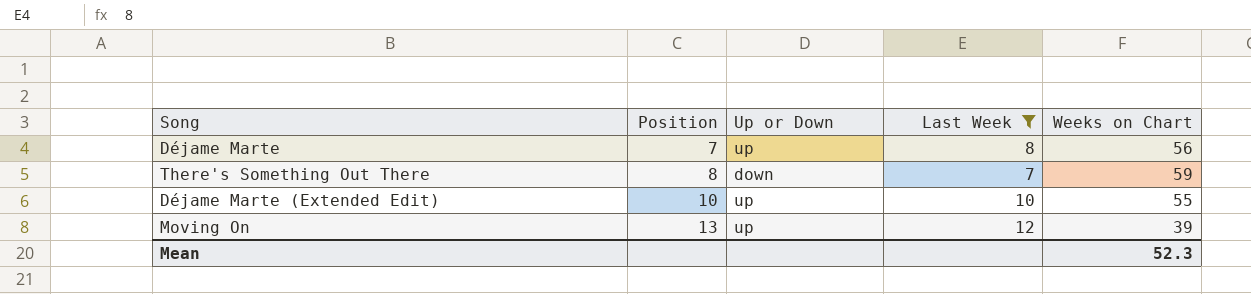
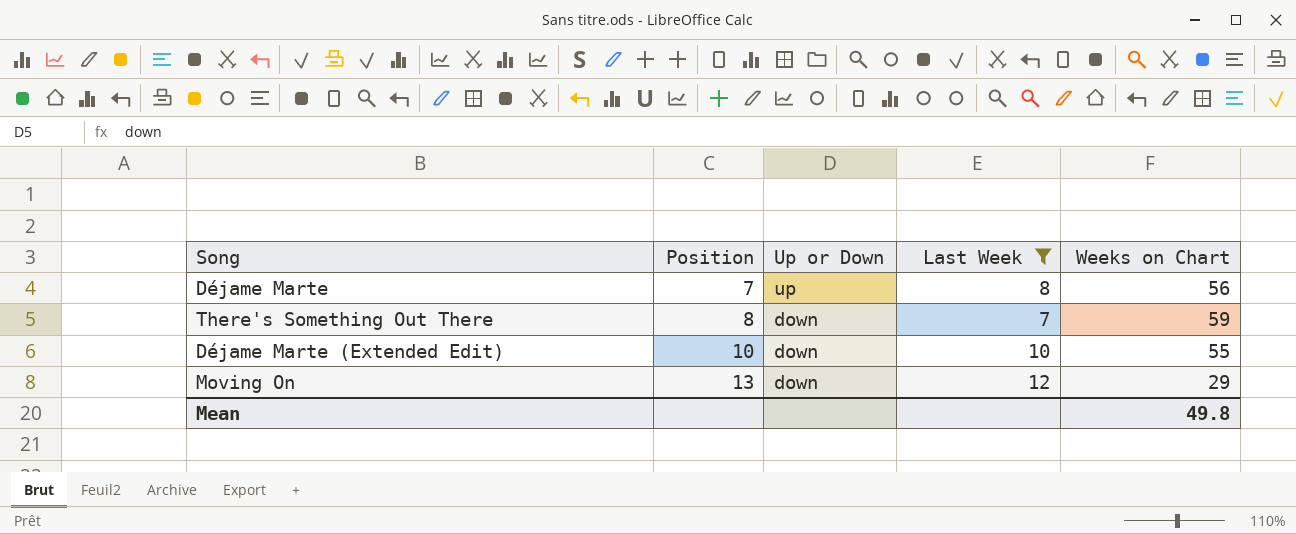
Déjame Marte (Extended Edit) | Up or Down: up -> down
Moving On | Up or Down: up -> down
Moving On | Weeks on Chart: 39 -> 29
Mean | Weeks on Chart: 52.3 -> 49.8

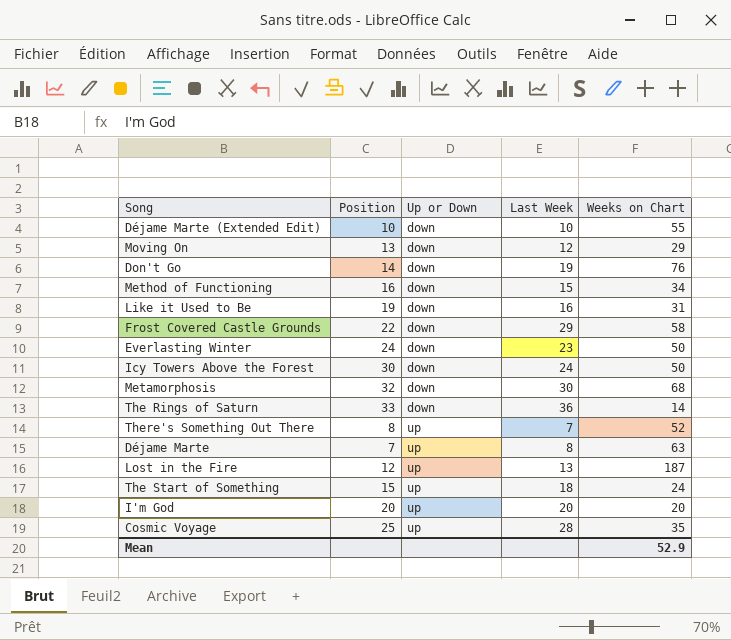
filter: Last Week <= 12 -> none
row order: Position ascending -> Up or Down ascending
There's Something Out There | Up or Down: down -> up
There's Something Out There | Weeks on Chart: 59 -> 52
Déjame Marte | Weeks on Chart: 56 -> 63
Mean | Weeks on Chart: 49.8 -> 52.9

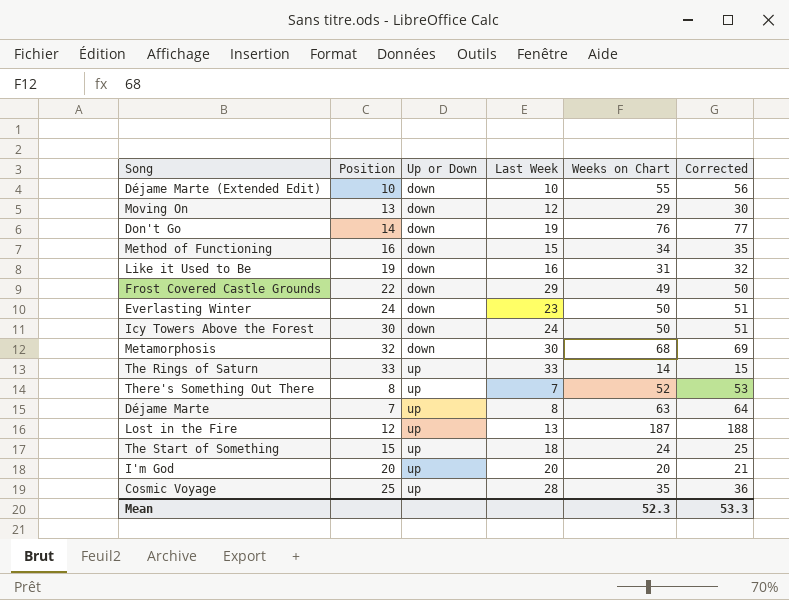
column Corrected | formula: none -> [Weeks on Chart] + 1
Frost Covered Castle Grounds | Weeks on Chart: 58 -> 49
The Rings of Saturn | Up or Down: down -> up
The Rings of Saturn | Last Week: 36 -> 33
Mean | Weeks on Chart: 52.9 -> 52.3

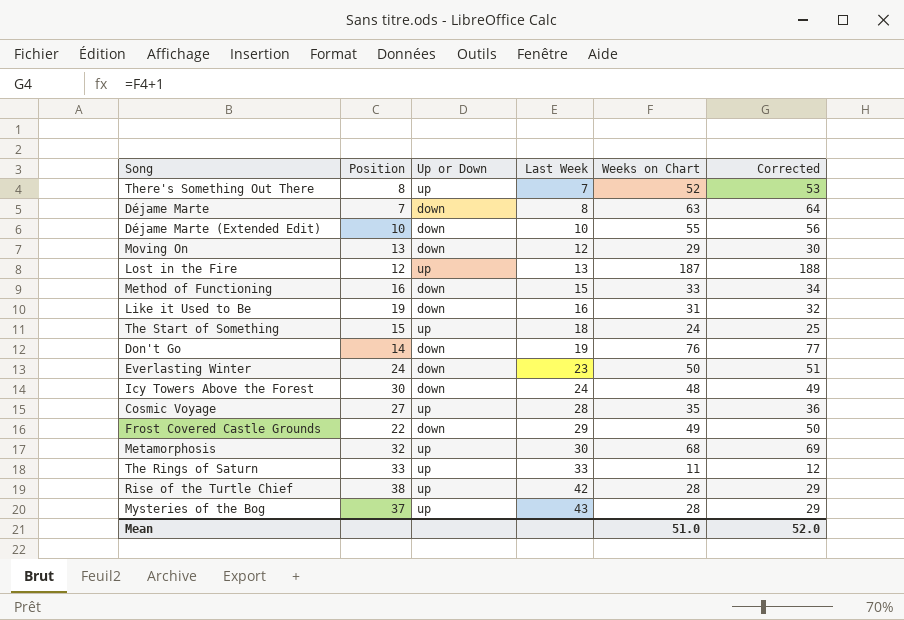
row order: Up or Down ascending -> Last Week ascending
row I'm God: 20 | up | 20 | 20 | 21 -> none
Déjame Marte | Up or Down: up -> down
Method of Functioning | Weeks on Chart: 34 -> 33
Method of Functioning | Corrected: 35 -> 34
Icy Towers Above the Forest | Weeks on Chart: 50 -> 48
Icy Towers Above the Forest | Corrected: 51 -> 49
Cosmic Voyage | Position: 25 -> 27
Metamorphosis | Up or Down: down -> up
The Rings of Saturn | Weeks on Chart: 14 -> 11
The Rings of Saturn | Corrected: 15 -> 12
row Rise of the Turtle Chief: none -> 38 | up | 42 | 28 | 29
row Mysteries of the Bog: none -> 37 | up | 43 | 28 | 29
Mean | Weeks on Chart: 52.3 -> 51.0
Mean | Corrected: 53.3 -> 52.0

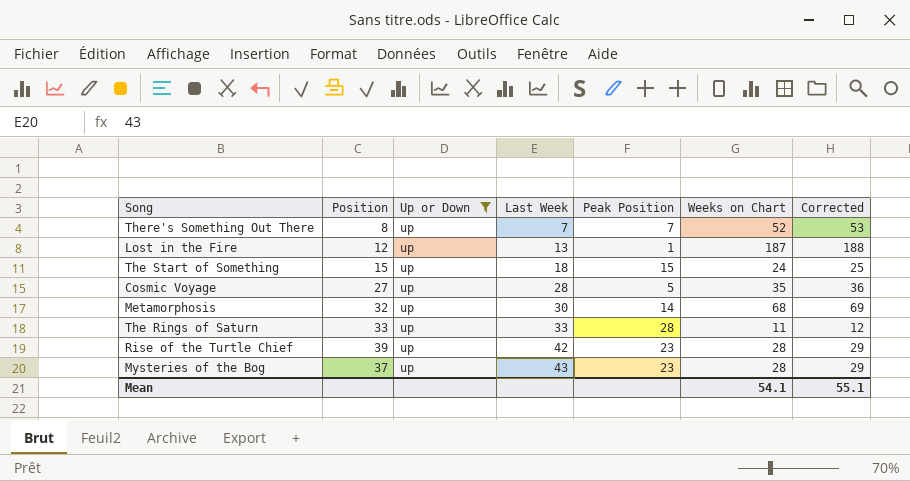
filter: none -> Up or Down = up
column Peak Position | position: none -> 5
Rise of the Turtle Chief | Position: 38 -> 39
Mean | Weeks on Chart: 51.0 -> 54.1
Mean | Corrected: 52.0 -> 55.1

